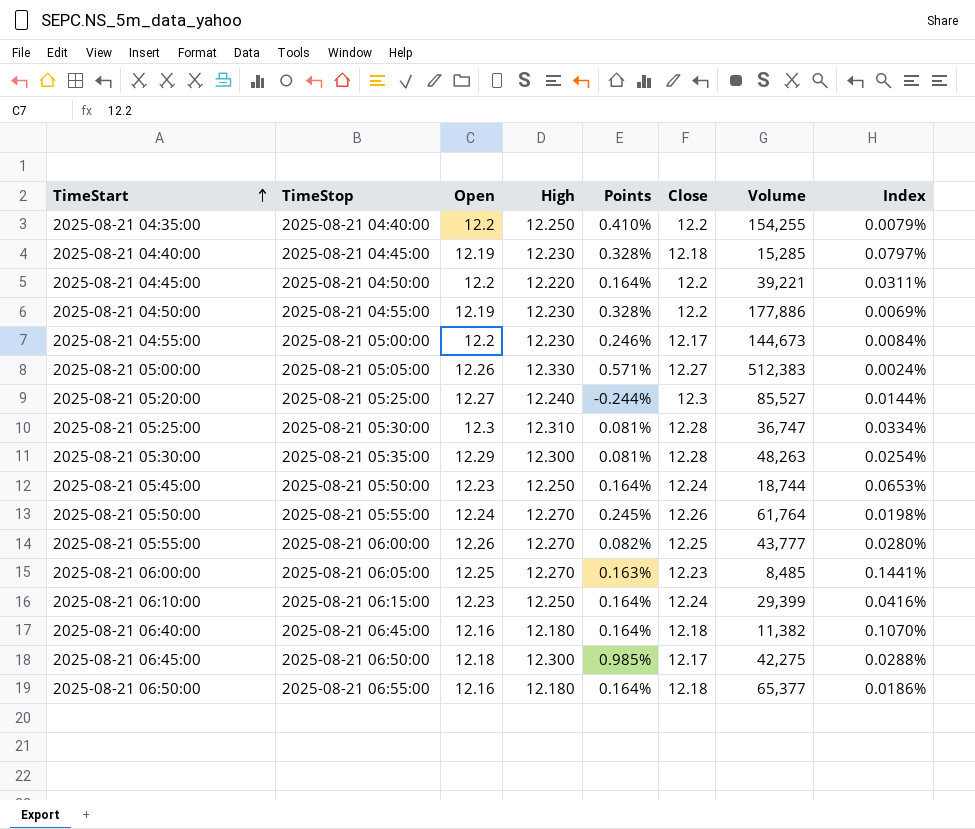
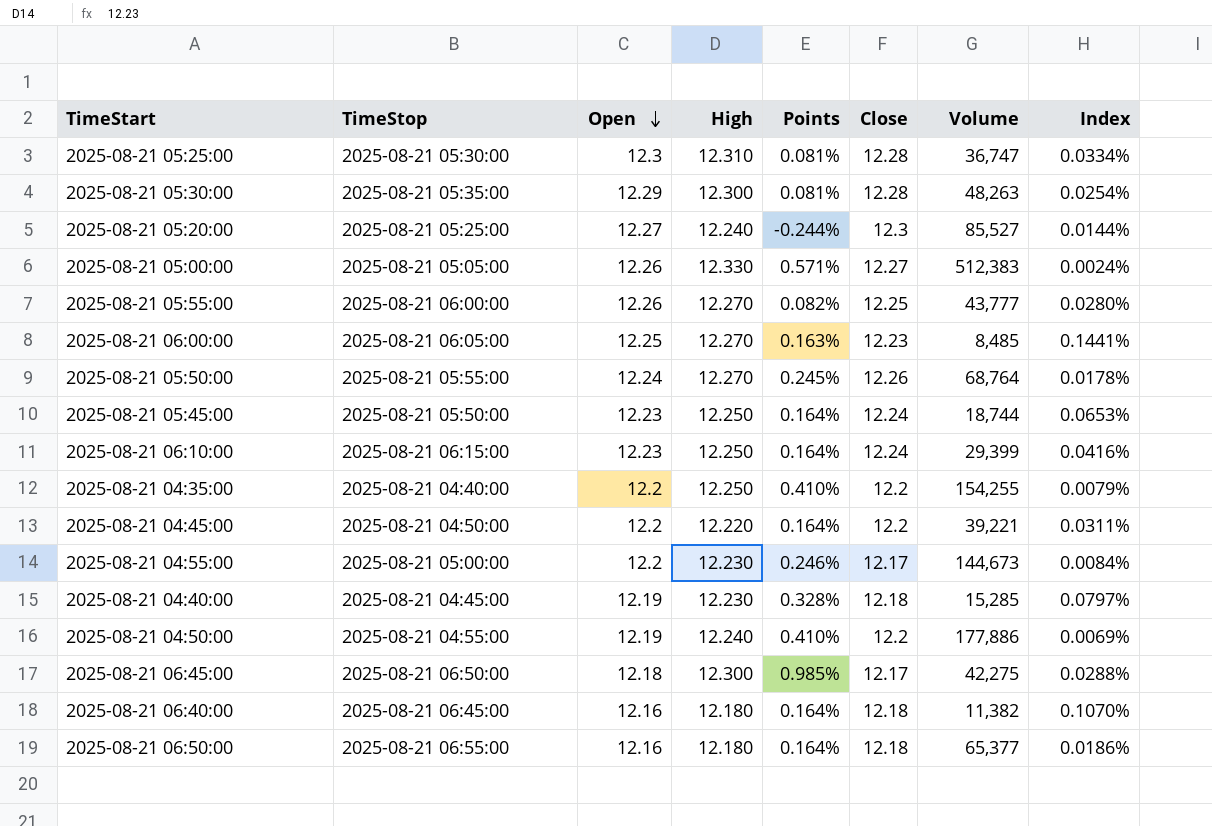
row order: TimeStart ascending -> Open descending
2025-08-21 05:50:00 | Volume: 61,764 -> 68,764
2025-08-21 05:50:00 | Index: 0.0198% -> 0.0178%
2025-08-21 04:50:00 | High: 12.230 -> 12.240
2025-08-21 04:50:00 | Points: 0.328% -> 0.410%

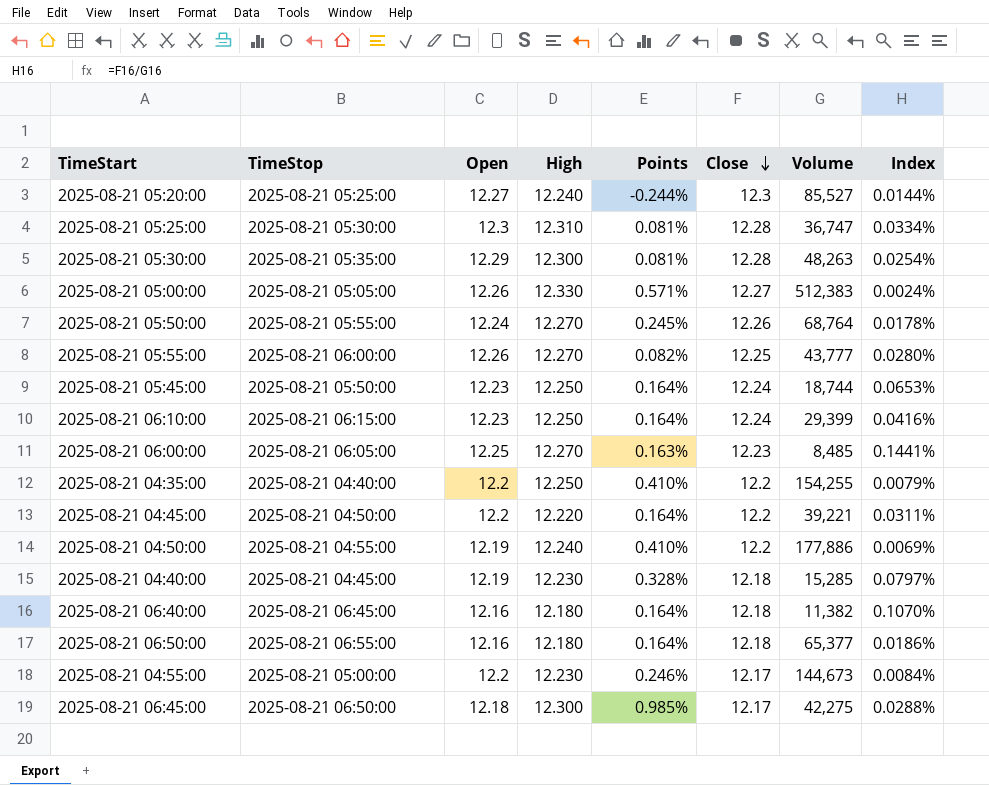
row order: Open descending -> Close descending

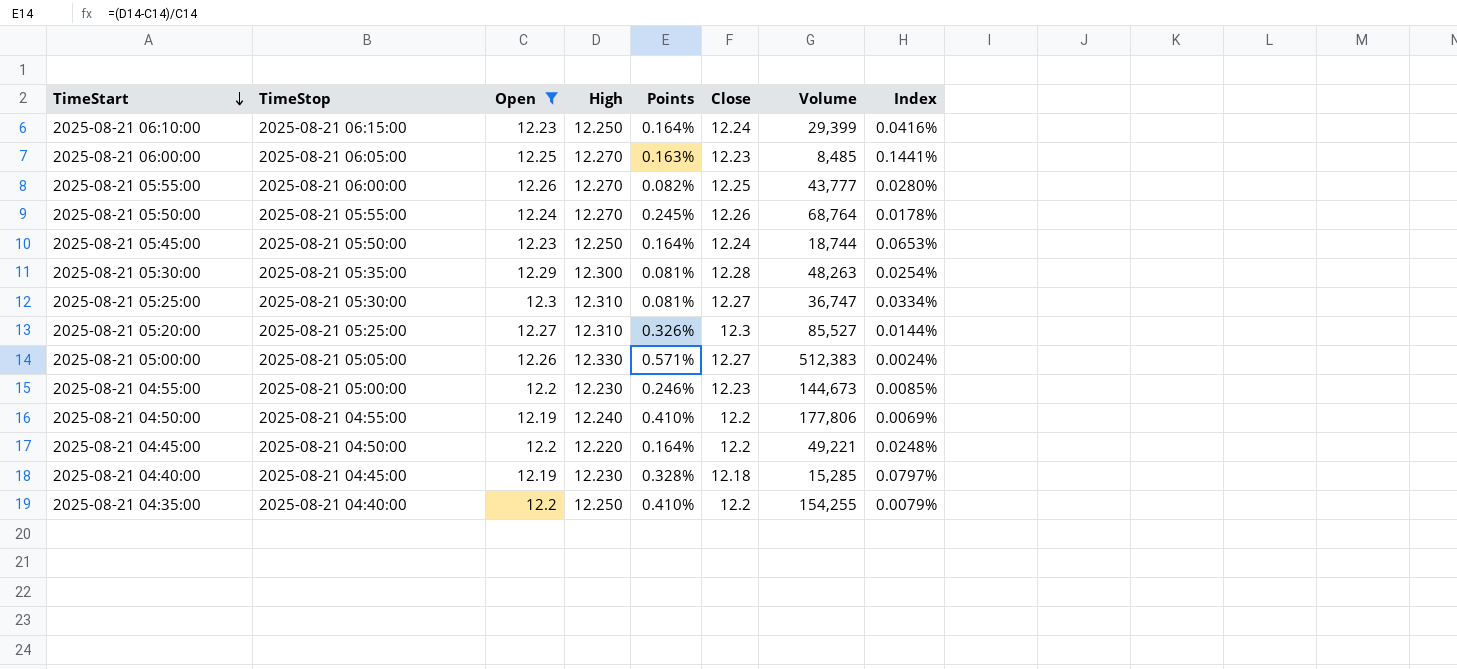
filter: none -> Open >= 12.19
row order: Close descending -> TimeStart descending
2025-08-21 05:25:00 | Close: 12.28 -> 12.27
2025-08-21 05:20:00 | High: 12.240 -> 12.310
2025-08-21 05:20:00 | Points: -0.244% -> 0.326%
2025-08-21 04:55:00 | Close: 12.17 -> 12.23
2025-08-21 04:55:00 | Index: 0.0084% -> 0.0085%
2025-08-21 04:50:00 | Volume: 177,886 -> 177,806
2025-08-21 04:45:00 | Volume: 39,221 -> 49,221
2025-08-21 04:45:00 | Index: 0.0311% -> 0.0248%

